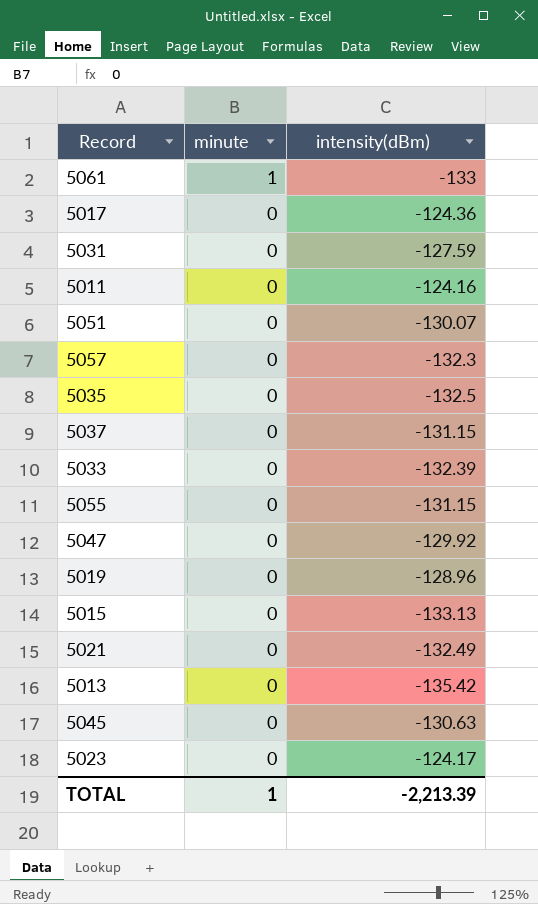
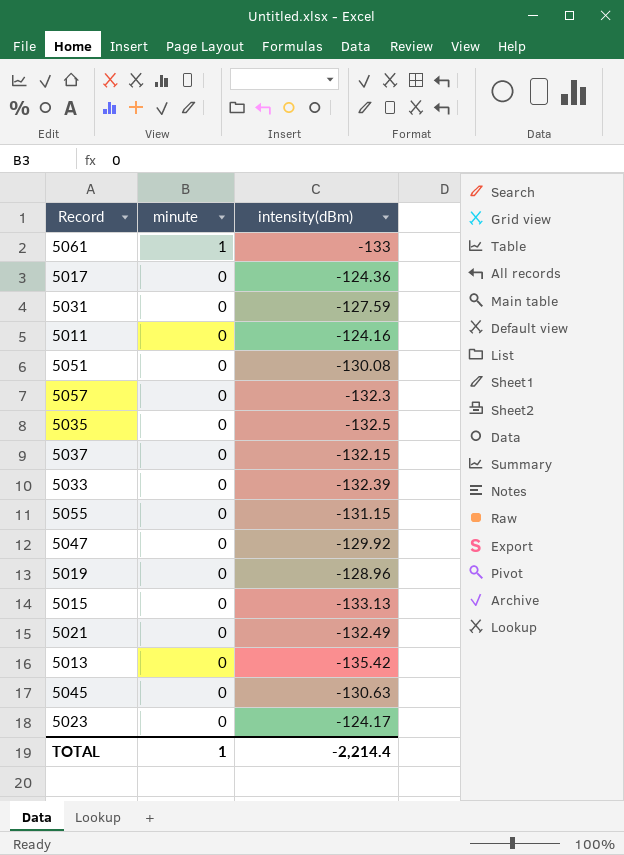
5051 | intensity(dBm): -130.07 -> -130.08
5037 | intensity(dBm): -131.15 -> -132.15
TOTAL | intensity(dBm): -2,213.39 -> -2,214.4

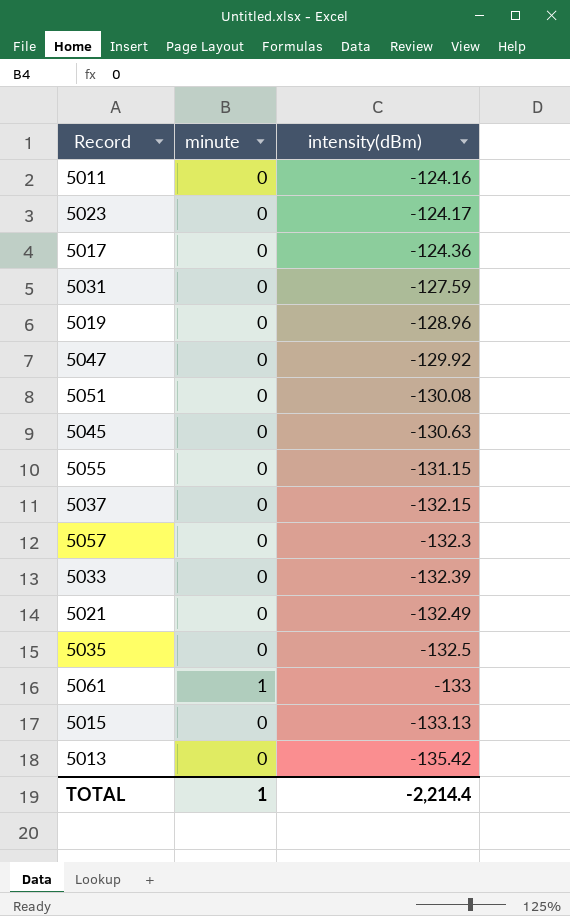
row order: minute descending -> intensity(dBm) descending

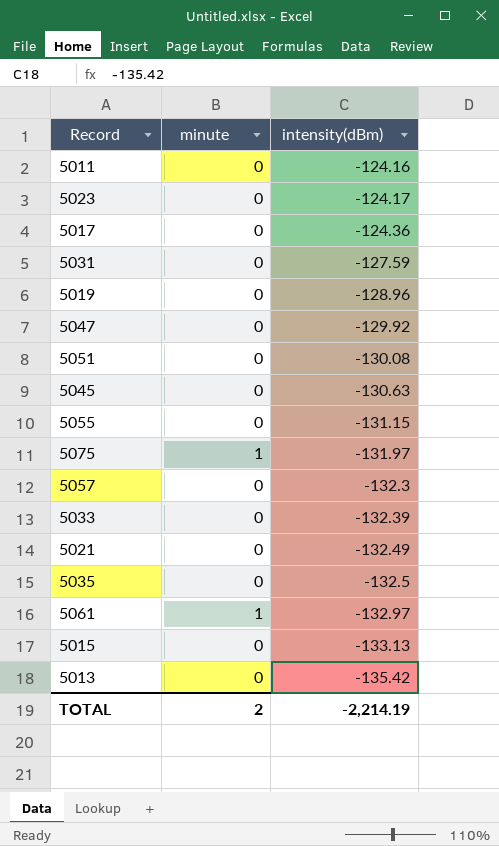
row 5037: 0 | -132.15 -> none
row 5075: none -> 1 | -131.97
5061 | intensity(dBm): -133 -> -132.97
TOTAL | minute: 1 -> 2
TOTAL | intensity(dBm): -2,214.4 -> -2,214.19

